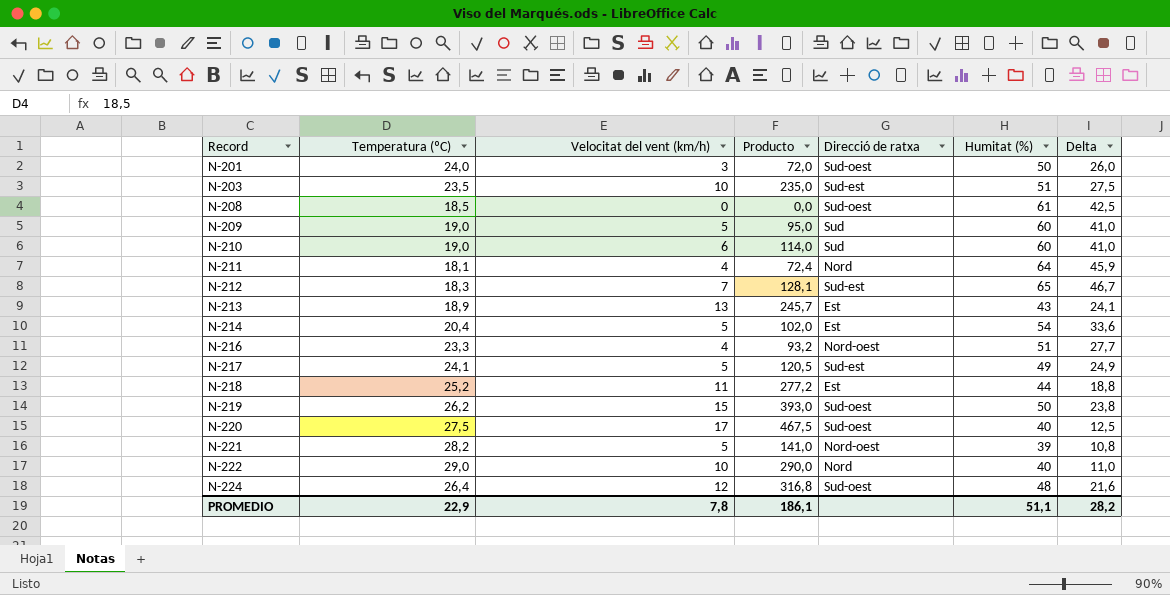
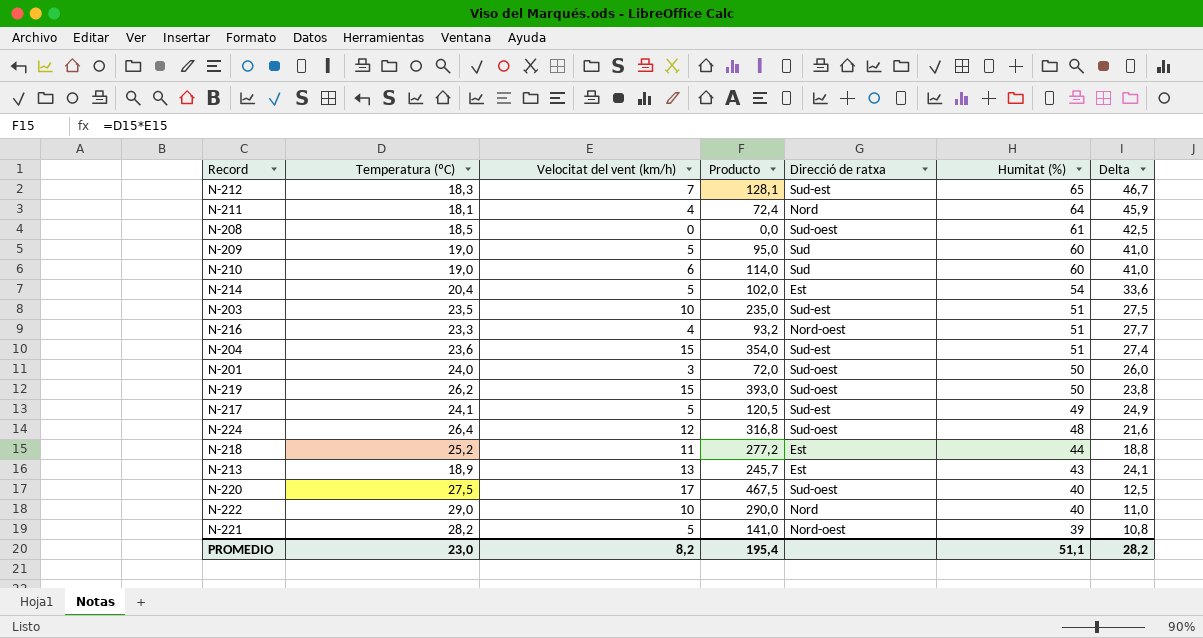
row order: Record ascending -> Humitat (%) descending
row N-204: none -> 23,6 | 15 | 354,0 | Sud-est | 51 | 27,4
PROMEDIO | Temperatura (ºC): 22,9 -> 23,0
PROMEDIO | Velocitat del vent (km/h): 7,8 -> 8,2
PROMEDIO | Producto: 186,1 -> 195,4

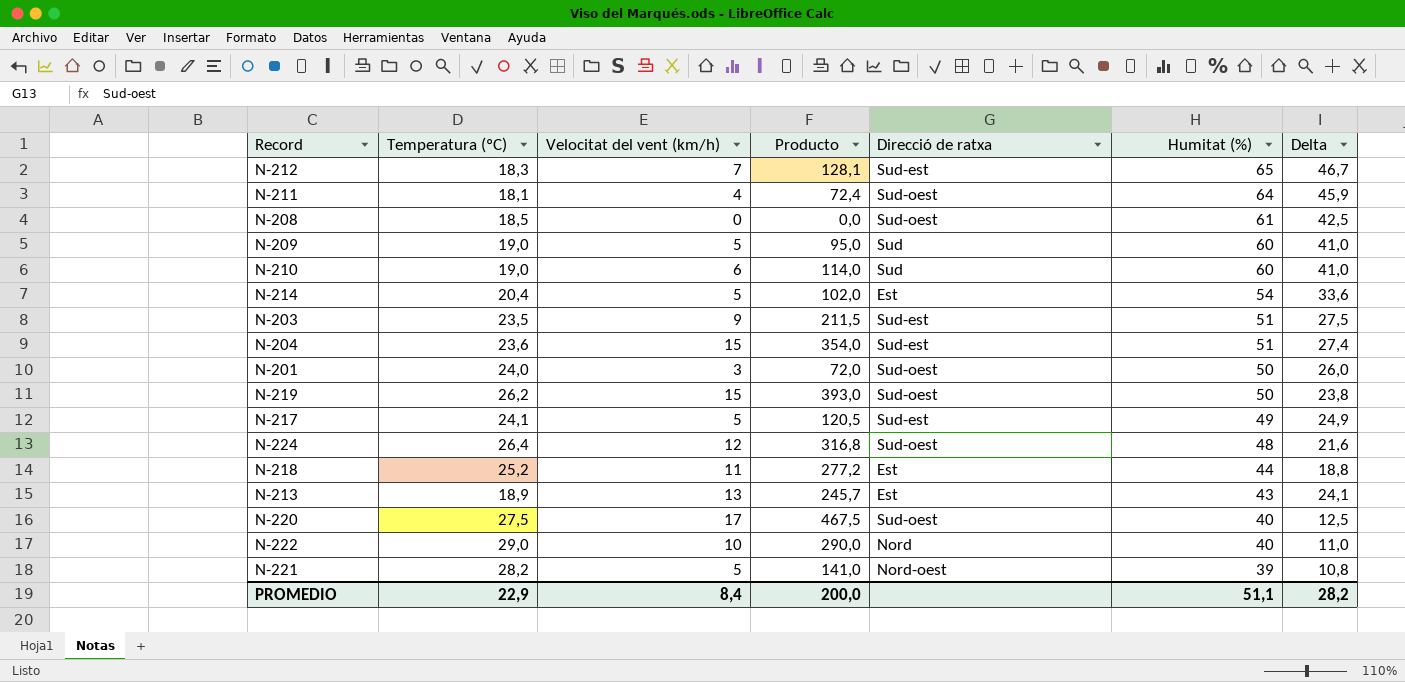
row N-216: 23,3 | 4 | 93,2 | Nord-oest | 51 | 27,7 -> none
N-211 | Direcció de ratxa: Nord -> Sud-oest
N-203 | Velocitat del vent (km/h): 10 -> 9
N-203 | Producto: 235,0 -> 211,5
PROMEDIO | Temperatura (ºC): 23,0 -> 22,9
PROMEDIO | Velocitat del vent (km/h): 8,2 -> 8,4
PROMEDIO | Producto: 195,4 -> 200,0

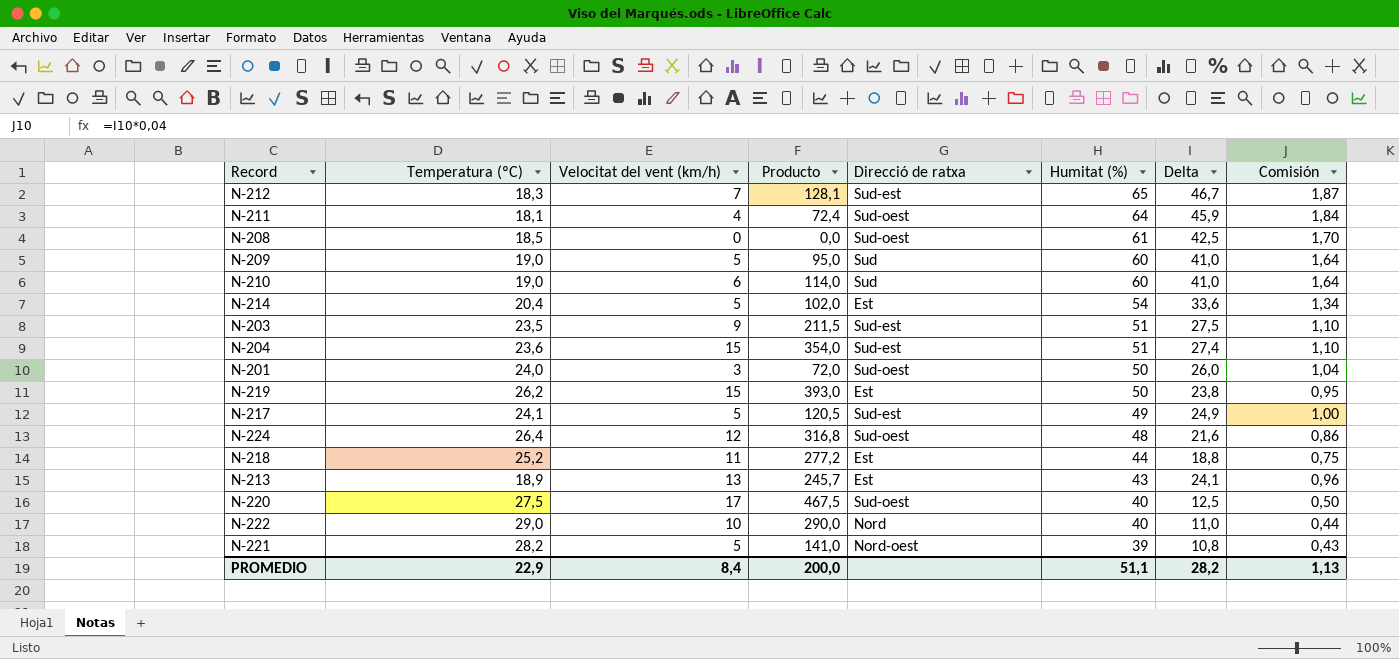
column Comisión | formula: none -> [Delta] * 0,04
N-219 | Direcció de ratxa: Sud-oest -> Est

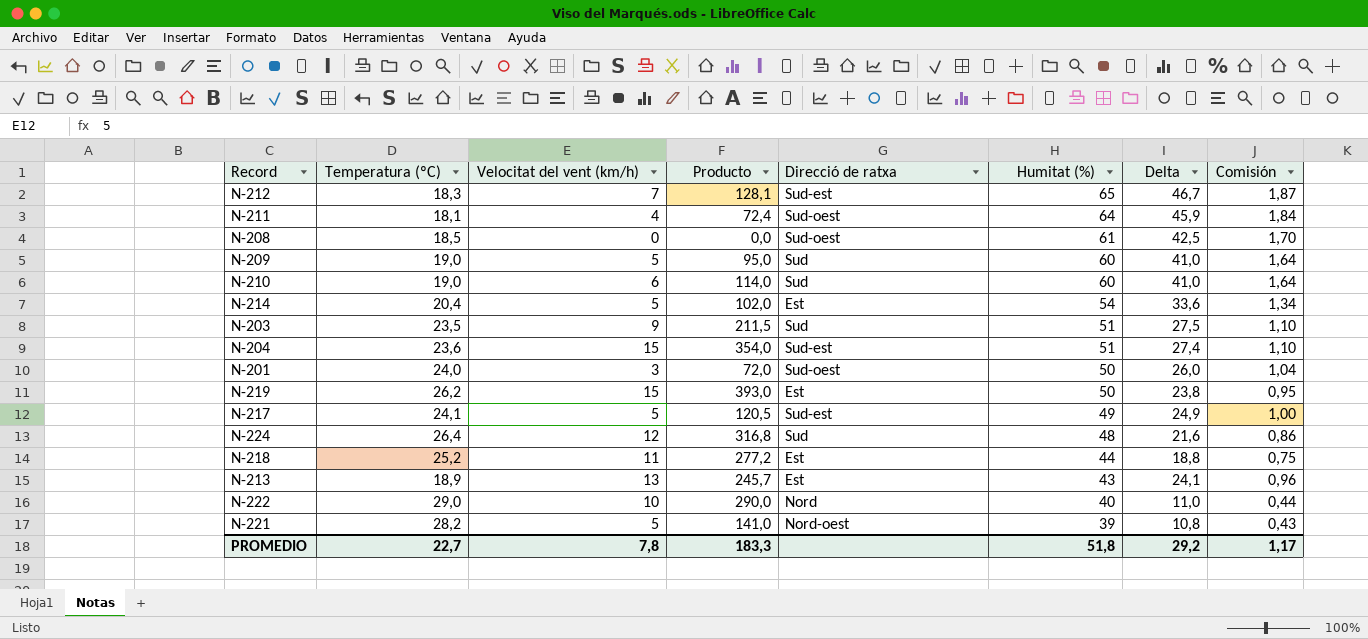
row N-220: 27,5 | 17 | 467,5 | Sud-oest | 40 | 12,5 | 0,50 -> none
N-203 | Direcció de ratxa: Sud-est -> Sud
N-224 | Direcció de ratxa: Sud-oest -> Sud
PROMEDIO | Temperatura (ºC): 22,9 -> 22,7
PROMEDIO | Velocitat del vent (km/h): 8,4 -> 7,8
PROMEDIO | Producto: 200,0 -> 183,3
PROMEDIO | Humitat (%): 51,1 -> 51,8
PROMEDIO | Delta: 28,2 -> 29,2
PROMEDIO | Comisión: 1,13 -> 1,17

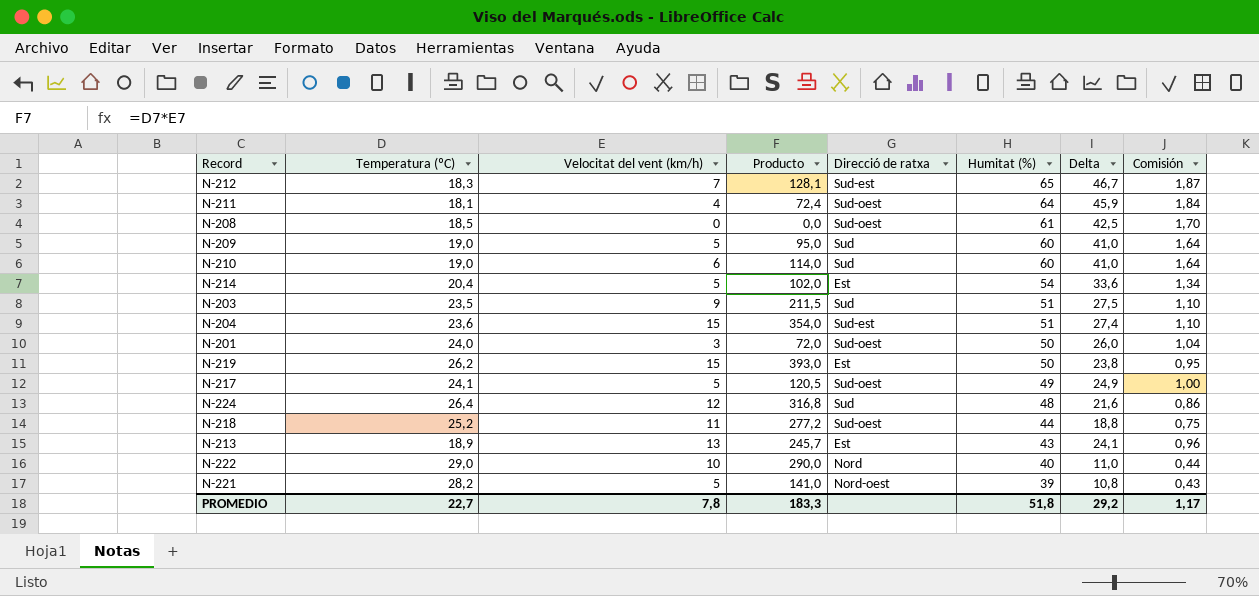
N-217 | Direcció de ratxa: Sud-est -> Sud-oest
N-218 | Direcció de ratxa: Est -> Sud-oest

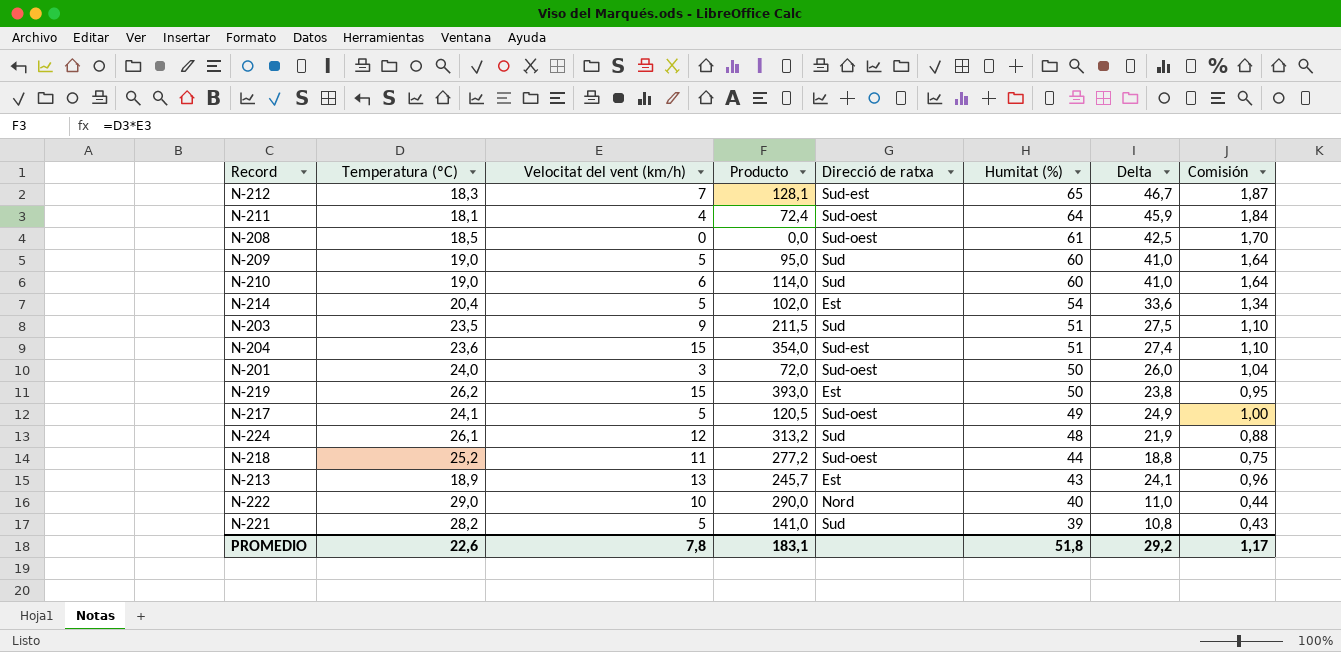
N-224 | Temperatura (ºC): 26,4 -> 26,1
N-224 | Producto: 316,8 -> 313,2
N-224 | Delta: 21,6 -> 21,9
N-224 | Comisión: 0,86 -> 0,88
N-221 | Direcció de ratxa: Nord-oest -> Sud
PROMEDIO | Temperatura (ºC): 22,7 -> 22,6
PROMEDIO | Producto: 183,3 -> 183,1

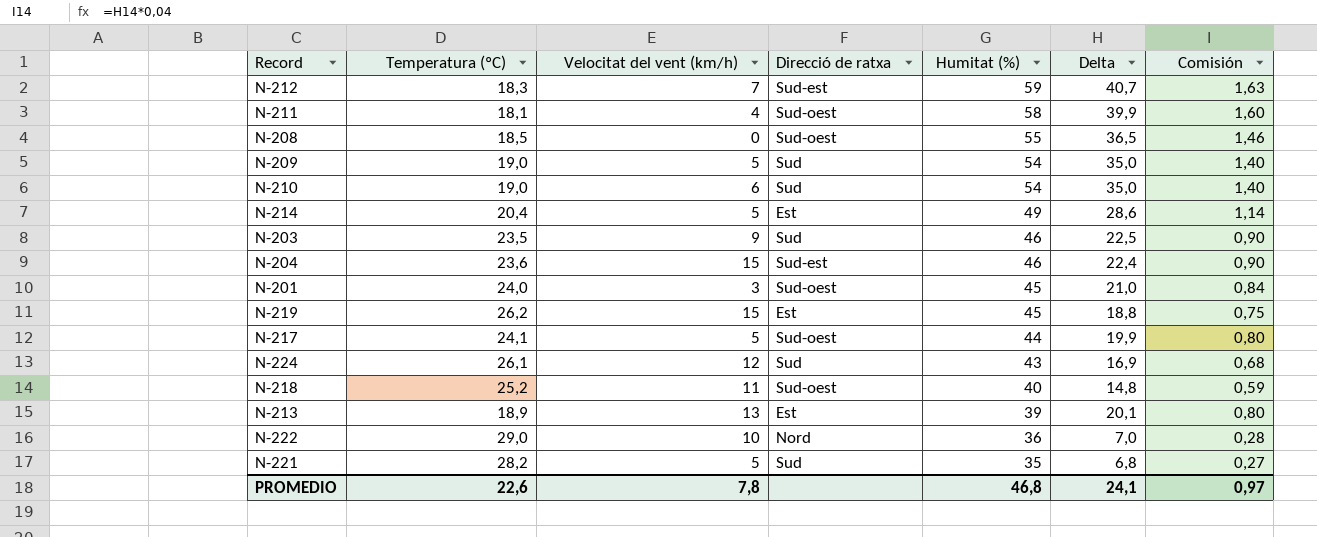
column Producto | formula: [Temperatura (ºC)] * [Velocitat del vent (km/h)] -> none
N-212 | Humitat (%): 65 -> 59
N-212 | Delta: 46,7 -> 40,7
N-212 | Comisión: 1,87 -> 1,63
N-211 | Humitat (%): 64 -> 58
N-211 | Delta: 45,9 -> 39,9
N-211 | Comisión: 1,84 -> 1,60
N-208 | Humitat (%): 61 -> 55
N-208 | Delta: 42,5 -> 36,5
N-208 | Comisión: 1,70 -> 1,46
N-209 | Humitat (%): 60 -> 54
N-209 | Delta: 41,0 -> 35,0
N-209 | Comisión: 1,64 -> 1,40
N-210 | Humitat (%): 60 -> 54
N-210 | Delta: 41,0 -> 35,0
N-210 | Comisión: 1,64 -> 1,40
N-214 | Humitat (%): 54 -> 49
N-214 | Delta: 33,6 -> 28,6
N-214 | Comisión: 1,34 -> 1,14
N-203 | Humitat (%): 51 -> 46
N-203 | Delta: 27,5 -> 22,5
N-203 | Comisión: 1,10 -> 0,90
N-204 | Humitat (%): 51 -> 46
N-204 | Delta: 27,4 -> 22,4
N-204 | Comisión: 1,10 -> 0,90
N-201 | Humitat (%): 50 -> 45
N-201 | Delta: 26,0 -> 21,0
N-201 | Comisión: 1,04 -> 0,84
N-219 | Humitat (%): 50 -> 45
N-219 | Delta: 23,8 -> 18,8
N-219 | Comisión: 0,95 -> 0,75
N-217 | Humitat (%): 49 -> 44
N-217 | Delta: 24,9 -> 19,9
N-217 | Comisión: 1,00 -> 0,80
N-224 | Humitat (%): 48 -> 43
N-224 | Delta: 21,9 -> 16,9
N-224 | Comisión: 0,88 -> 0,68
N-218 | Humitat (%): 44 -> 40
N-218 | Delta: 18,8 -> 14,8
N-218 | Comisión: 0,75 -> 0,59
N-213 | Humitat (%): 43 -> 39
N-213 | Delta: 24,1 -> 20,1
N-213 | Comisión: 0,96 -> 0,80
N-222 | Humitat (%): 40 -> 36
N-222 | Delta: 11,0 -> 7,0
N-222 | Comisión: 0,44 -> 0,28
N-221 | Humitat (%): 39 -> 35
N-221 | Delta: 10,8 -> 6,8
N-221 | Comisión: 0,43 -> 0,27
PROMEDIO | Humitat (%): 51,8 -> 46,8
PROMEDIO | Delta: 29,2 -> 24,1
PROMEDIO | Comisión: 1,17 -> 0,97

